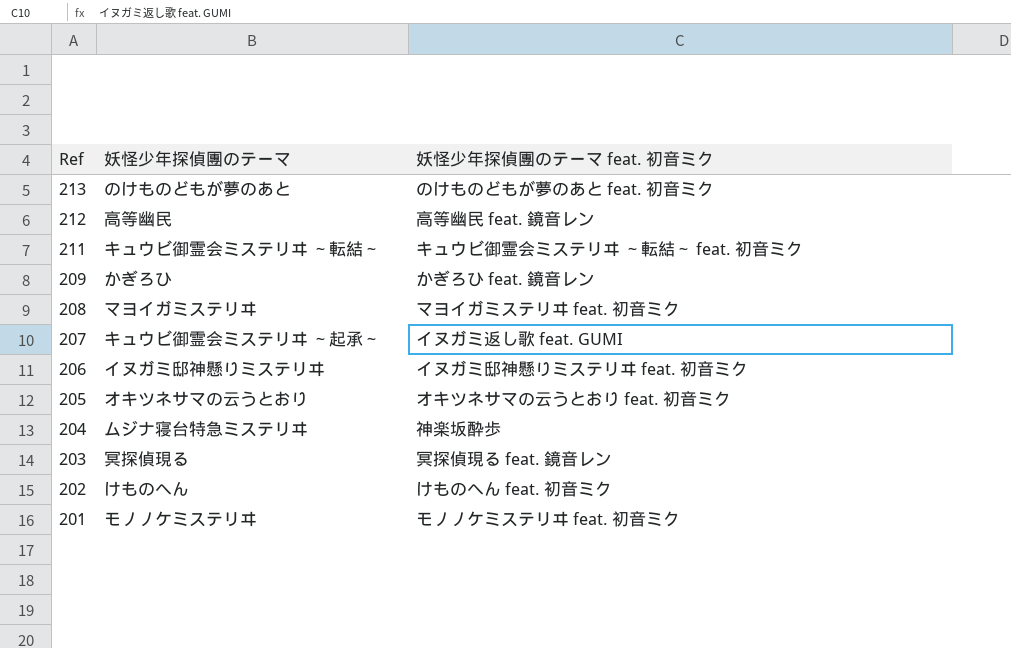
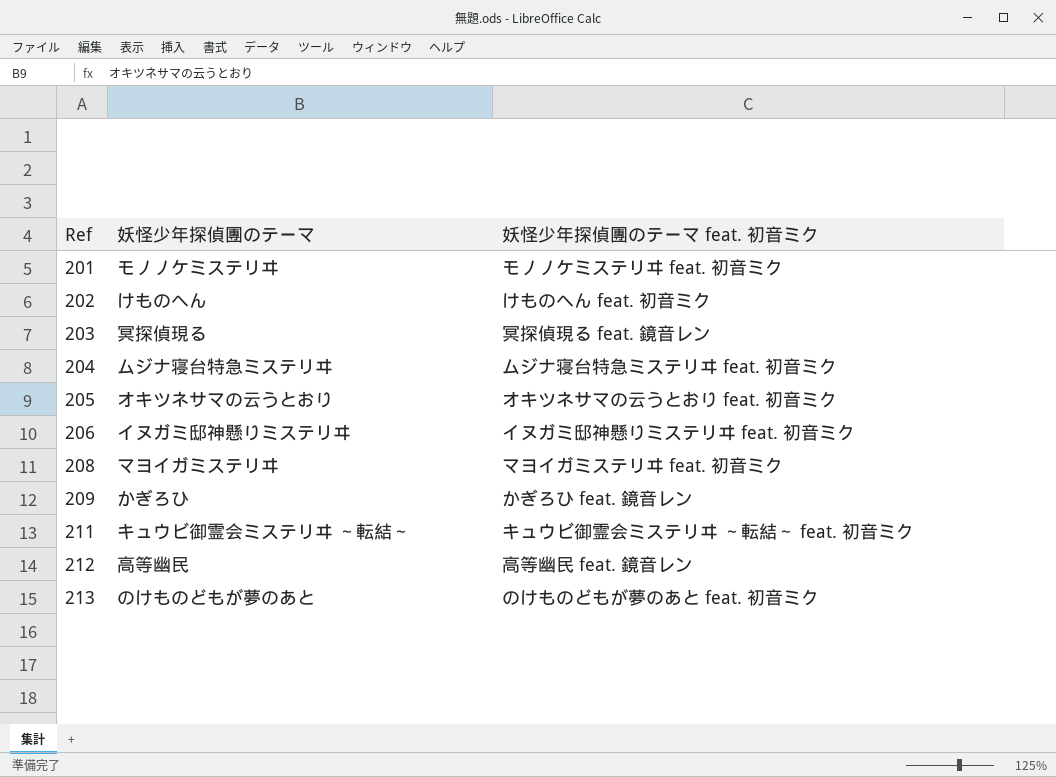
row order: Ref descending -> Ref ascending
row 207: キュウビ御霊会ミステリヰ ～起承～ | イヌガミ返し歌 feat. GUMI -> none
204 | 妖怪少年探偵團のテーマ feat. 初音ミク: 神楽坂酔歩 -> ムジナ寝台特急ミステリヰ feat. 初音ミク

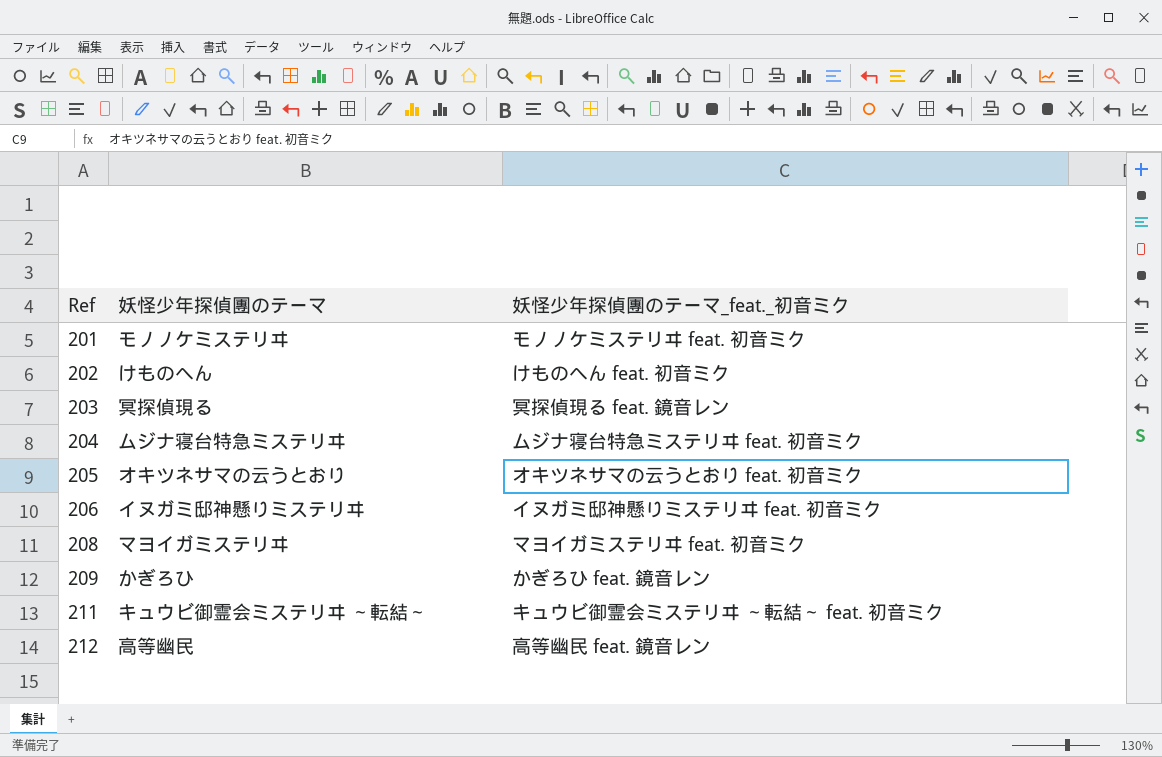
column name: 妖怪少年探偵團のテーマ feat. 初音ミク -> 妖怪少年探偵團のテーマ_feat._初音ミク
row 213: のけものどもが夢のあと | のけものどもが夢のあと feat. 初音ミク -> none

